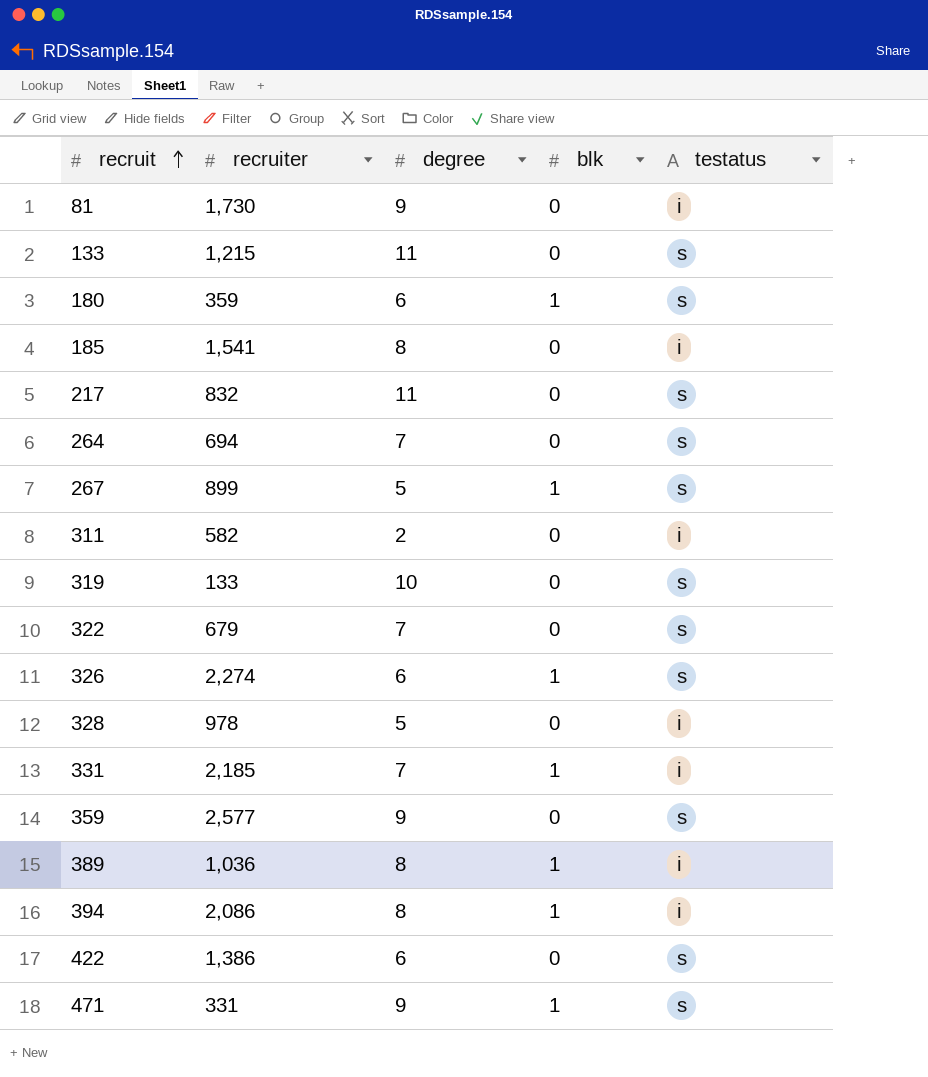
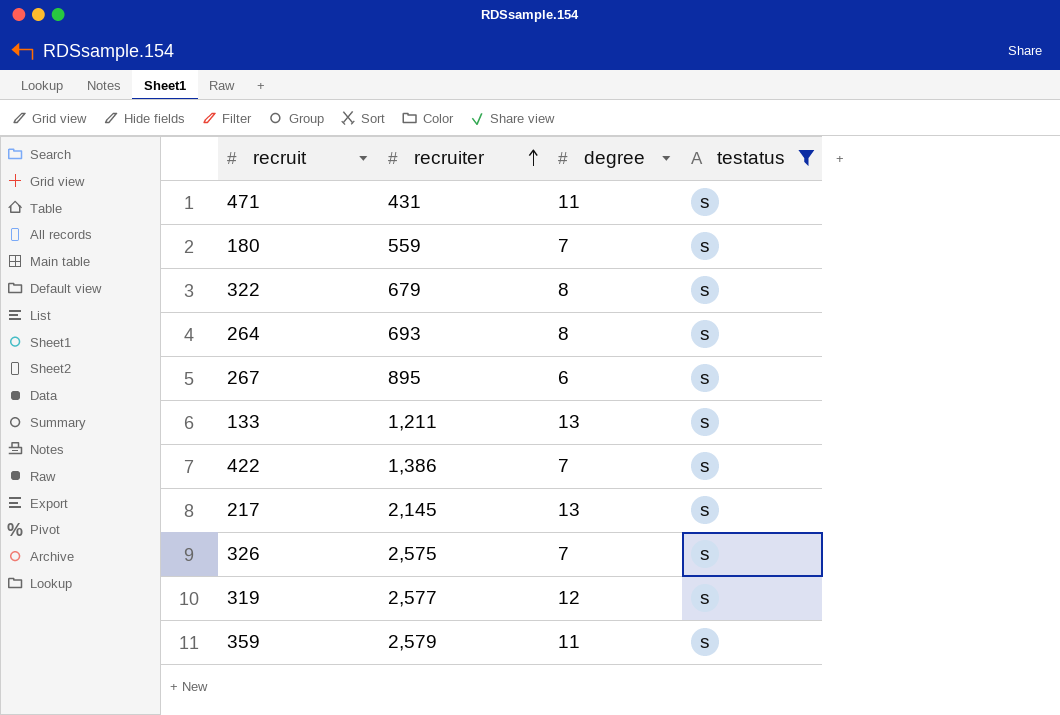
filter: none -> testatus = s
row order: recruit ascending -> recruiter ascending
column blk | position: 4 -> none
471 | recruiter: 331 -> 431
471 | degree: 9 -> 11
180 | recruiter: 359 -> 559
180 | degree: 6 -> 7
322 | degree: 7 -> 8
264 | recruiter: 694 -> 693
264 | degree: 7 -> 8
267 | recruiter: 899 -> 895
267 | degree: 5 -> 6
133 | recruiter: 1,215 -> 1,211
133 | degree: 11 -> 13
422 | degree: 6 -> 7
217 | recruiter: 832 -> 2,145
217 | degree: 11 -> 13
326 | recruiter: 2,274 -> 2,575
326 | degree: 6 -> 7
319 | recruiter: 133 -> 2,577
319 | degree: 10 -> 12
359 | recruiter: 2,577 -> 2,579
359 | degree: 9 -> 11

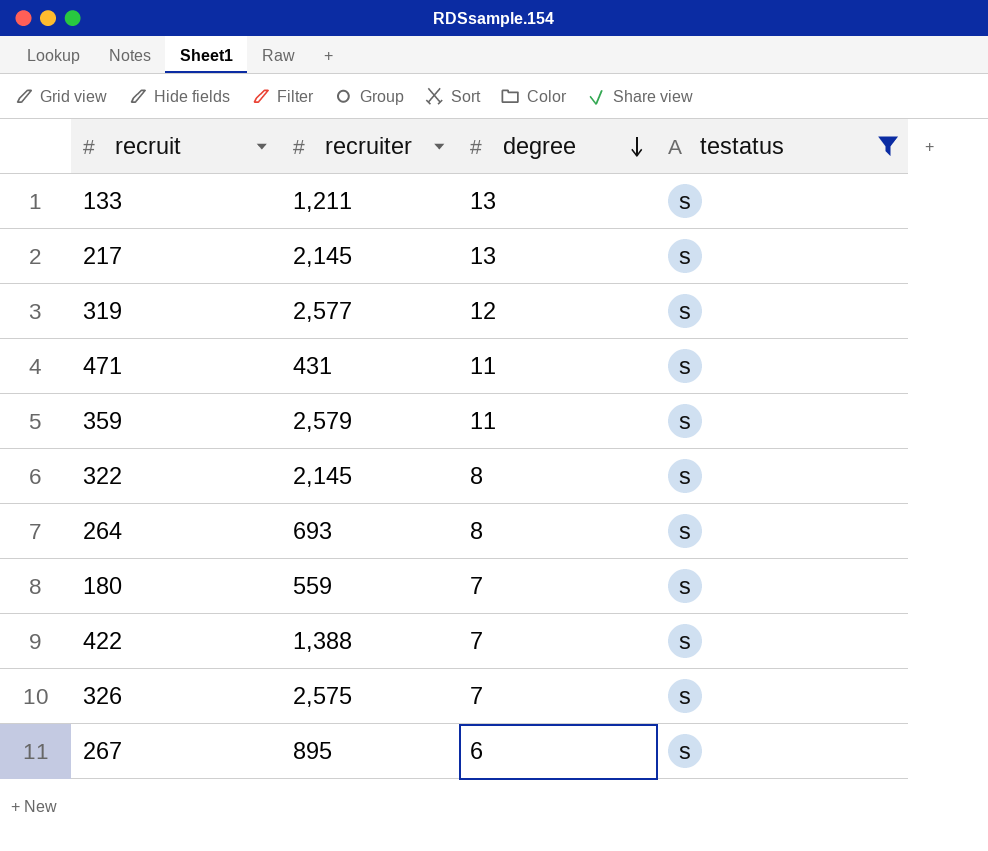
row order: recruiter ascending -> degree descending
322 | recruiter: 679 -> 2,145
422 | recruiter: 1,386 -> 1,388

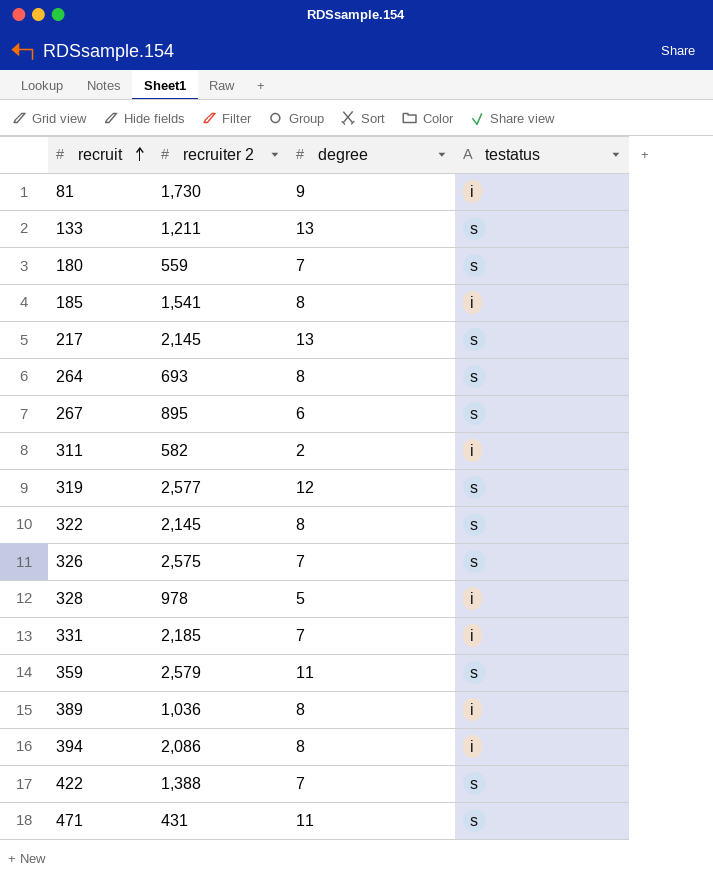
filter: testatus = s -> none
row order: degree descending -> recruit ascending
column name: recruiter -> recruiter 2

